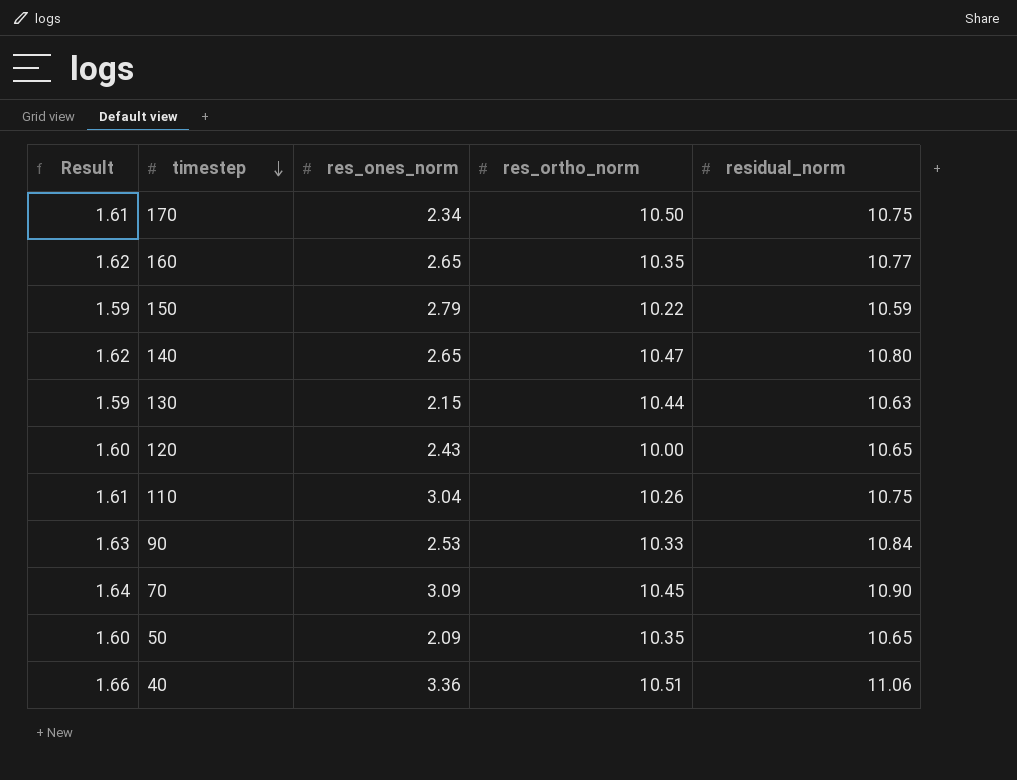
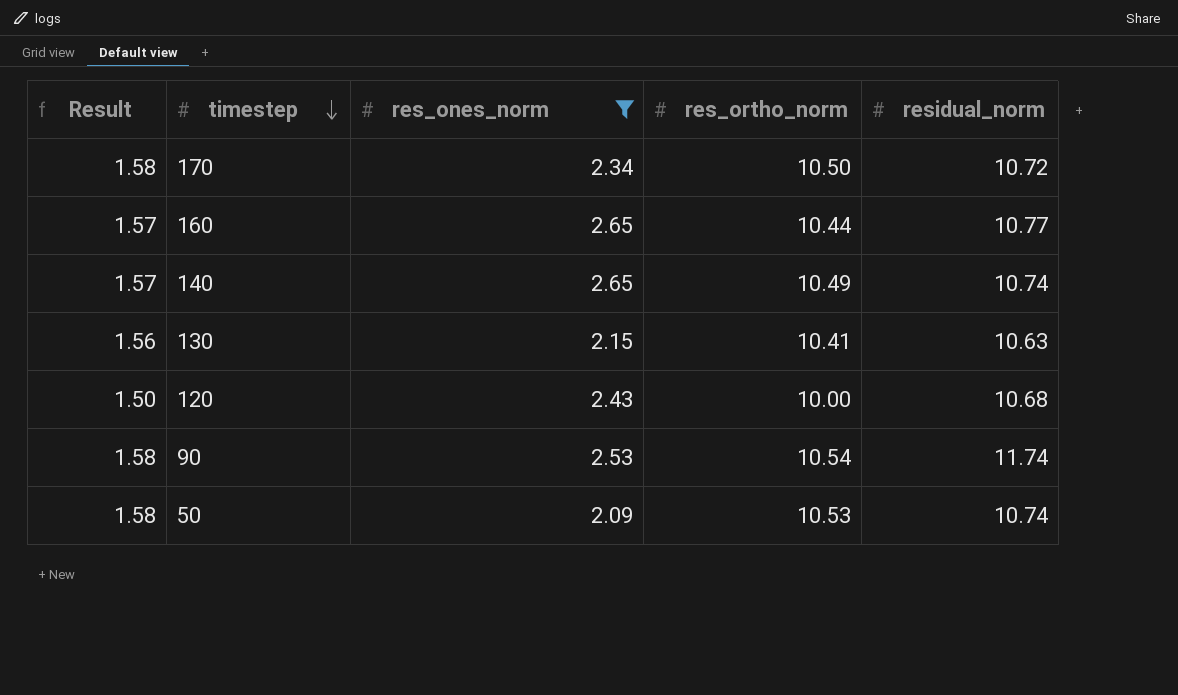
filter: none -> res_ones_norm <= 2.65
column Result | formula: [residual_norm] * 0.15 -> [res_ortho_norm] * 0.15
170 | residual_norm: 10.75 -> 10.72
160 | res_ortho_norm: 10.35 -> 10.44
140 | res_ortho_norm: 10.47 -> 10.49
140 | residual_norm: 10.80 -> 10.74
130 | res_ortho_norm: 10.44 -> 10.41
120 | residual_norm: 10.65 -> 10.68
90 | res_ortho_norm: 10.33 -> 10.54
90 | residual_norm: 10.84 -> 11.74
50 | res_ortho_norm: 10.35 -> 10.53
50 | residual_norm: 10.65 -> 10.74

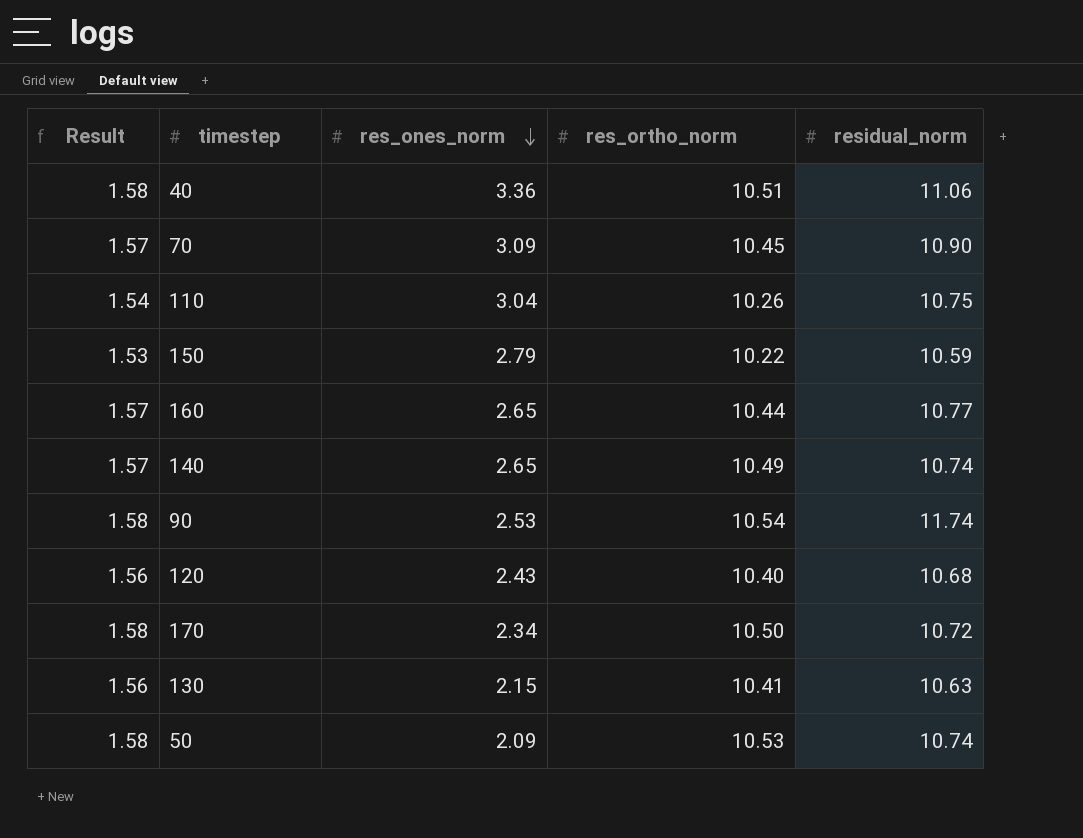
filter: res_ones_norm <= 2.65 -> none
row order: timestep descending -> res_ones_norm descending
120 | Result: 1.50 -> 1.56
120 | res_ortho_norm: 10.00 -> 10.40

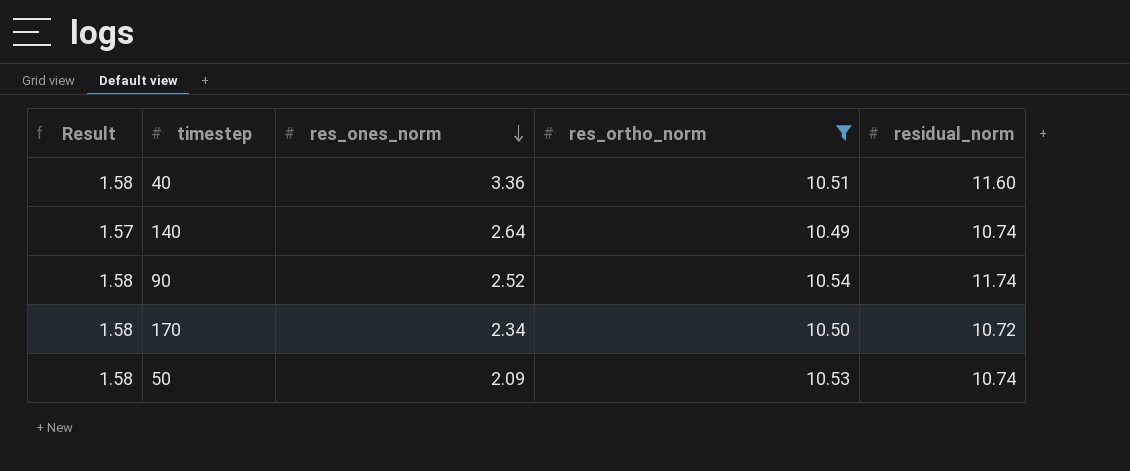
filter: none -> res_ortho_norm >= 10.49
40 | residual_norm: 11.06 -> 11.60
140 | res_ones_norm: 2.65 -> 2.64
90 | res_ones_norm: 2.53 -> 2.52

